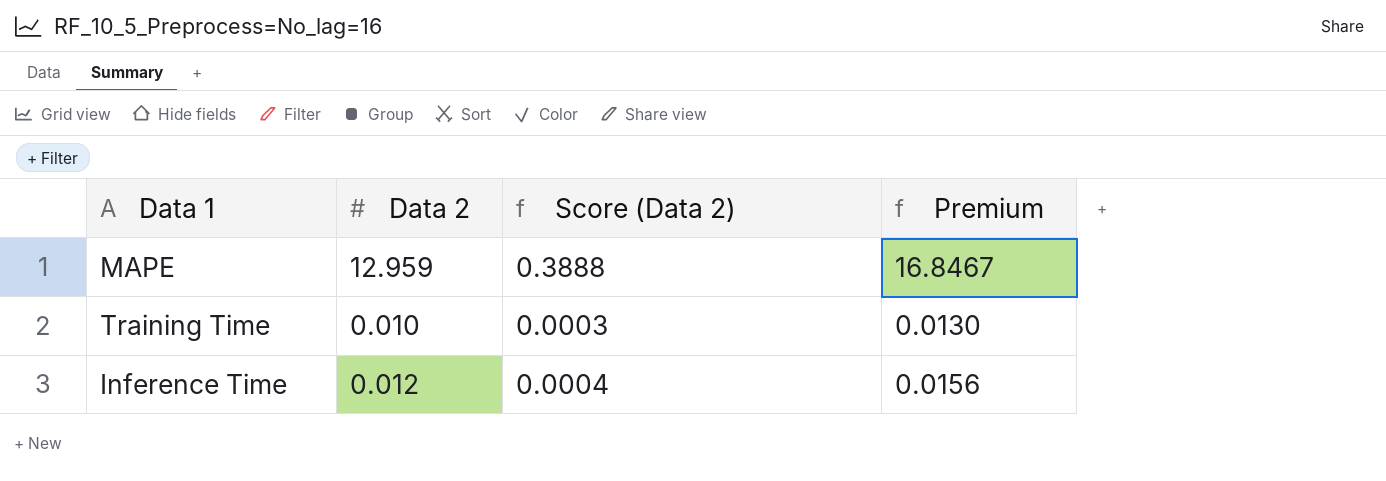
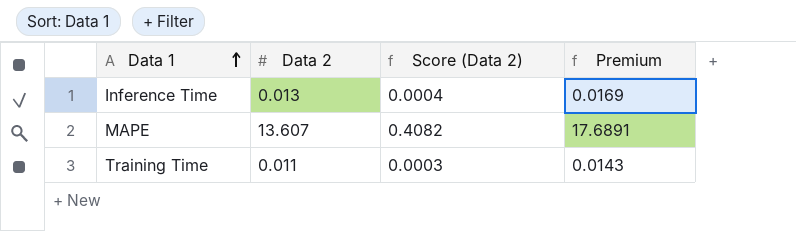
row order: none -> Data 1 ascending
Inference Time | Data 2: 0.012 -> 0.013
Inference Time | Premium: 0.0156 -> 0.0169
MAPE | Data 2: 12.959 -> 13.607
MAPE | Score (Data 2): 0.3888 -> 0.4082
MAPE | Premium: 16.8467 -> 17.6891
Training Time | Data 2: 0.010 -> 0.011
Training Time | Premium: 0.0130 -> 0.0143

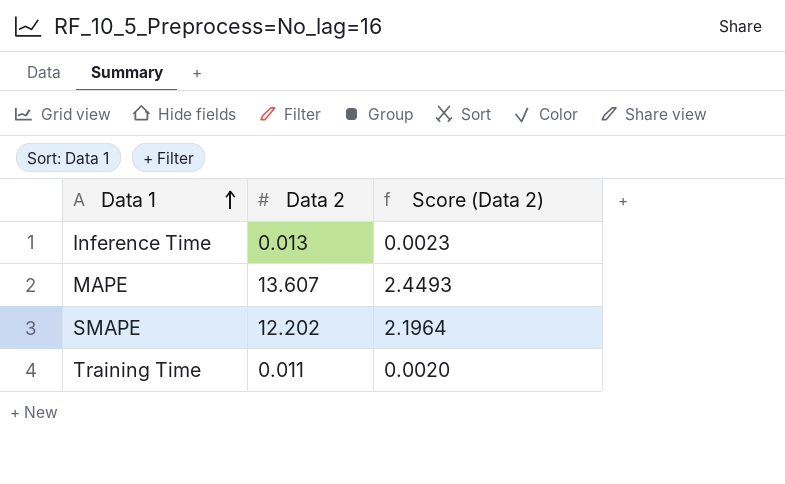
column Premium | formula: [Data 2] * 1.3 -> none
column Score (Data 2) | formula: [Data 2] * 0.03 -> [Data 2] * 0.18
row SMAPE: none -> 12.202 | 2.1964

